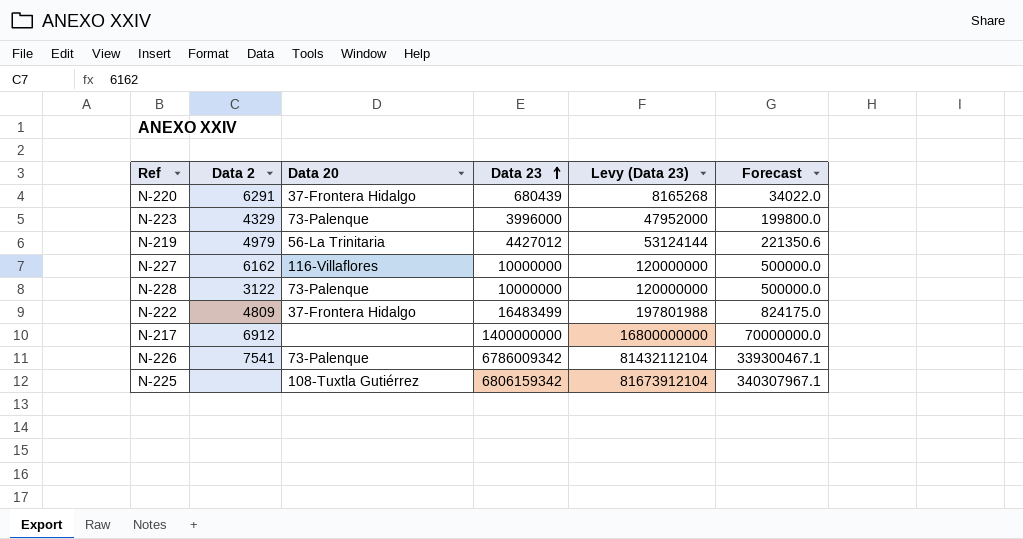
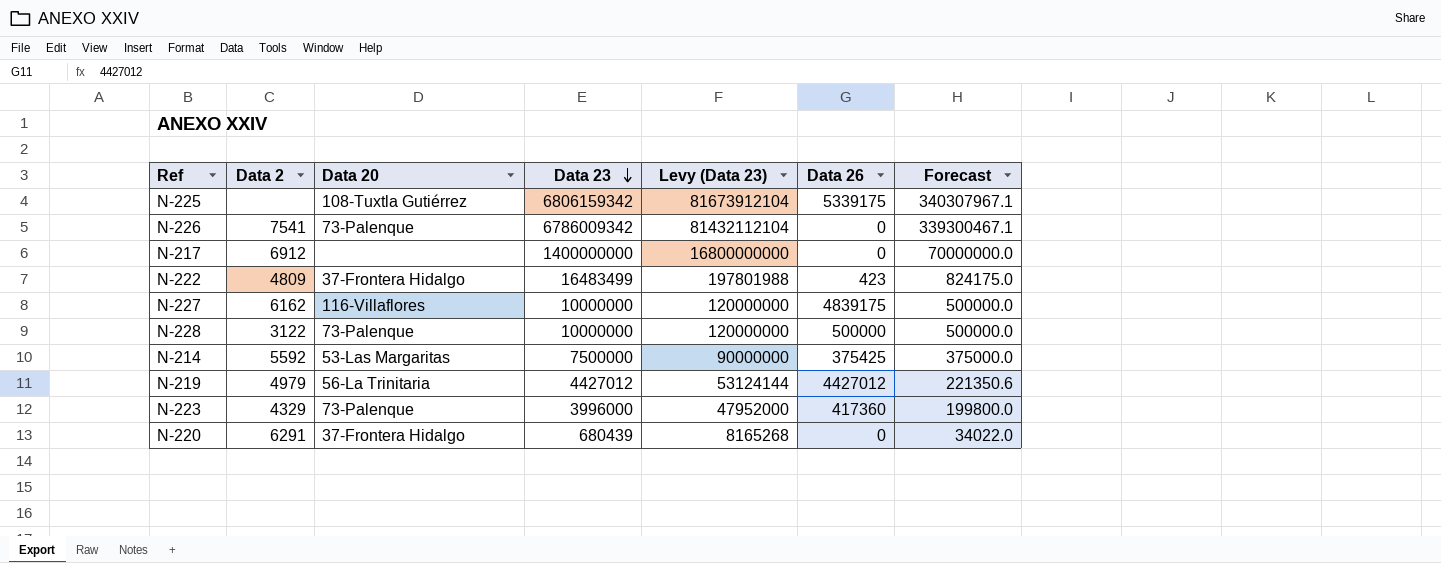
row order: Data 23 ascending -> Data 23 descending
column Data 26 | position: none -> 6
row N-214: none -> 5592 | 53-Las Margaritas | 7500000 | 90000000 | 375425 | 375000.0

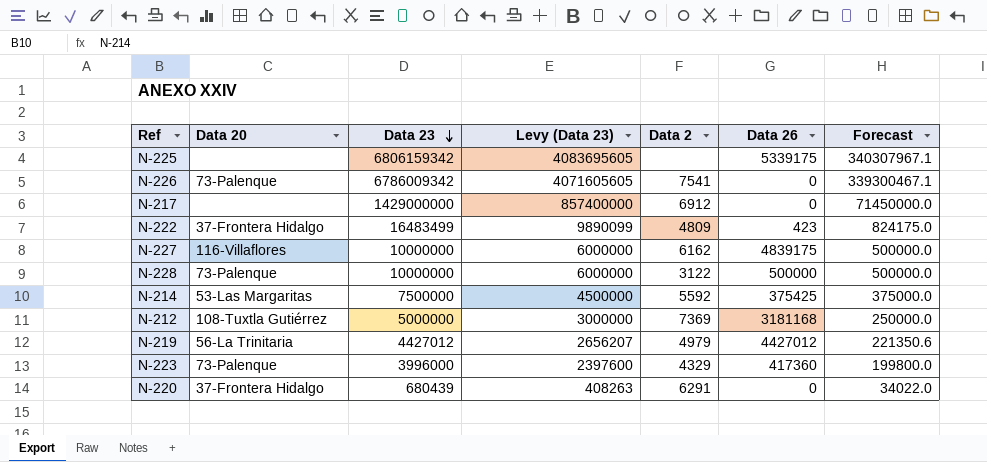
column Levy (Data 23) | formula: [Data 23] * 12 -> [Data 23] * 0.6
column Data 2 | position: 2 -> 5
N-225 | Data 20: 108-Tuxtla Gutiérrez -> none
N-217 | Data 23: 1400000000 -> 1429000000
N-217 | Forecast: 70000000.0 -> 71450000.0
row N-212: none -> 108-Tuxtla Gutiérrez | 5000000 | 3000000 | 7369 | 3181168 | 250000.0

